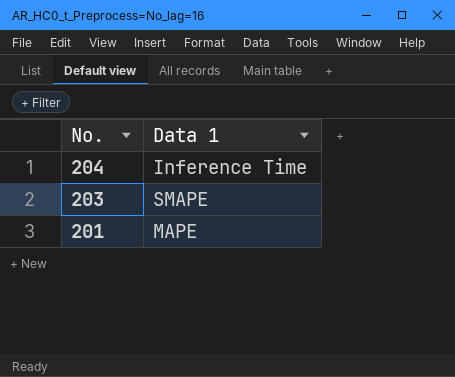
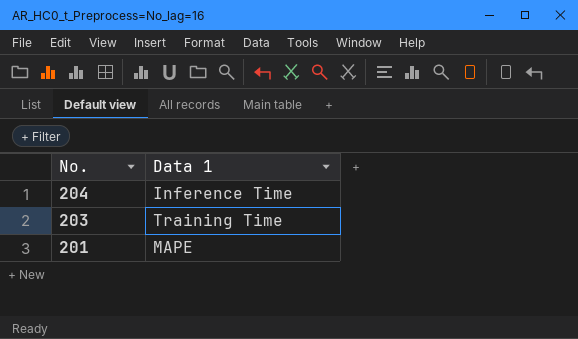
203 | Data 1: SMAPE -> Training Time

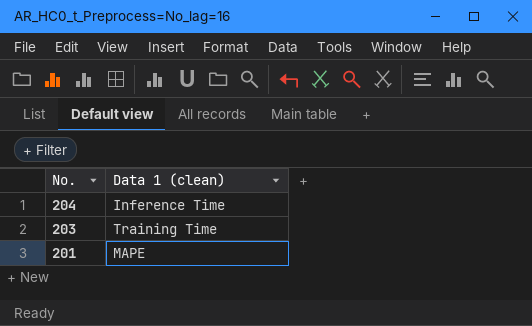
column name: Data 1 -> Data 1 (clean)

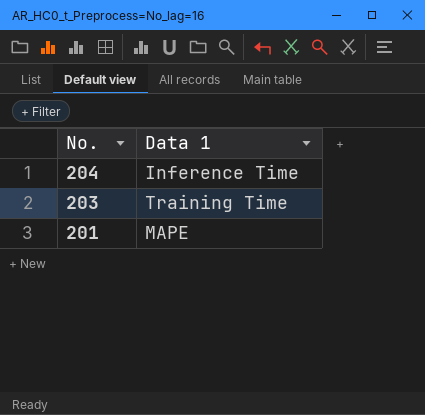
column name: Data 1 (clean) -> Data 1

